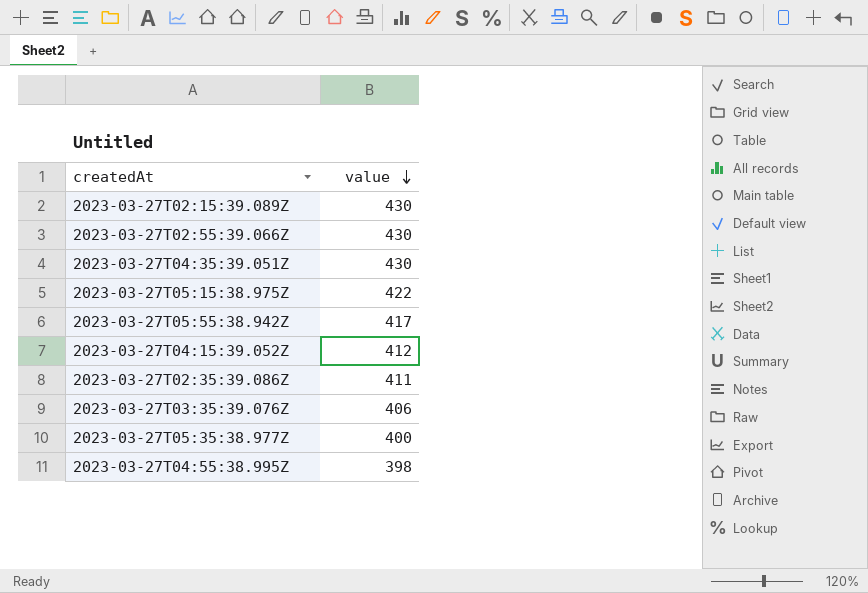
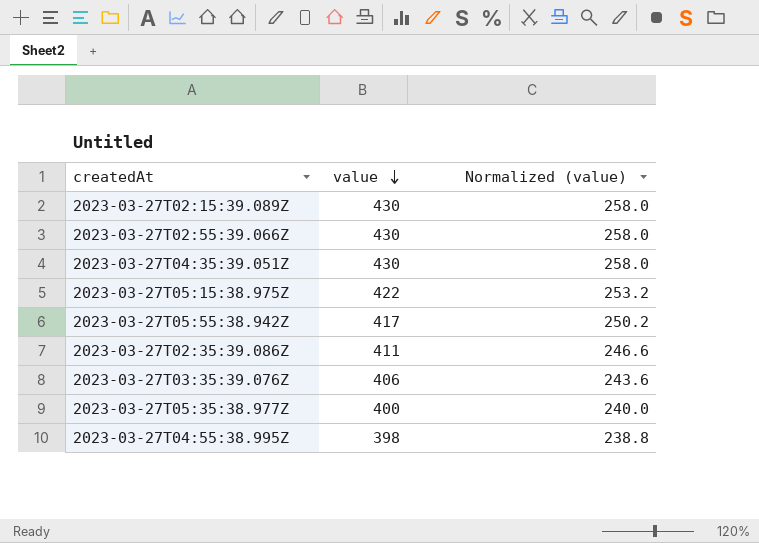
column Normalized (value) | formula: none -> [value] * 0.6
row 2023-03-27T04:15:39.052Z: 412 -> none

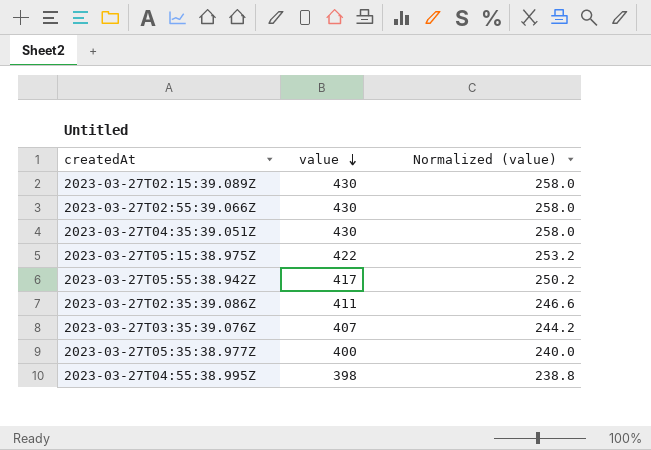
2023-03-27T03:35:39.076Z | value: 406 -> 407
2023-03-27T03:35:39.076Z | Normalized (value): 243.6 -> 244.2

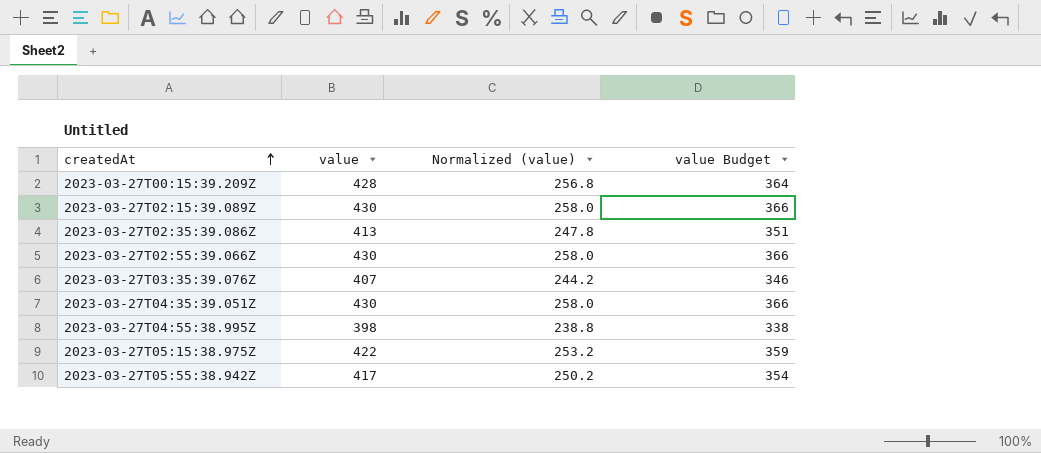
row order: value descending -> createdAt ascending
column value Budget | formula: none -> [value] * 0.85
row 2023-03-27T05:35:38.977Z: 400 | 240.0 -> none
row 2023-03-27T00:15:39.209Z: none -> 428 | 256.8 | 364
2023-03-27T02:35:39.086Z | value: 411 -> 413
2023-03-27T02:35:39.086Z | Normalized (value): 246.6 -> 247.8

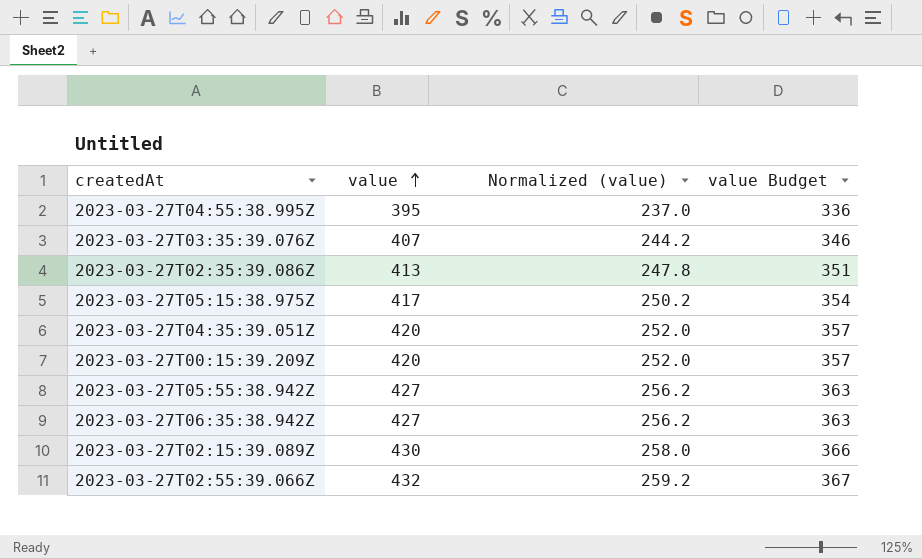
row order: createdAt ascending -> value ascending
2023-03-27T04:55:38.995Z | value: 398 -> 395
2023-03-27T04:55:38.995Z | Normalized (value): 238.8 -> 237.0
2023-03-27T04:55:38.995Z | value Budget: 338 -> 336
2023-03-27T05:15:38.975Z | value: 422 -> 417
2023-03-27T05:15:38.975Z | Normalized (value): 253.2 -> 250.2
2023-03-27T05:15:38.975Z | value Budget: 359 -> 354
2023-03-27T04:35:39.051Z | value: 430 -> 420
2023-03-27T04:35:39.051Z | Normalized (value): 258.0 -> 252.0
2023-03-27T04:35:39.051Z | value Budget: 366 -> 357
2023-03-27T00:15:39.209Z | value: 428 -> 420
2023-03-27T00:15:39.209Z | Normalized (value): 256.8 -> 252.0
2023-03-27T00:15:39.209Z | value Budget: 364 -> 357
2023-03-27T05:55:38.942Z | value: 417 -> 427
2023-03-27T05:55:38.942Z | Normalized (value): 250.2 -> 256.2
2023-03-27T05:55:38.942Z | value Budget: 354 -> 363
row 2023-03-27T06:35:38.942Z: none -> 427 | 256.2 | 363
2023-03-27T02:55:39.066Z | value: 430 -> 432
2023-03-27T02:55:39.066Z | Normalized (value): 258.0 -> 259.2
2023-03-27T02:55:39.066Z | value Budget: 366 -> 367

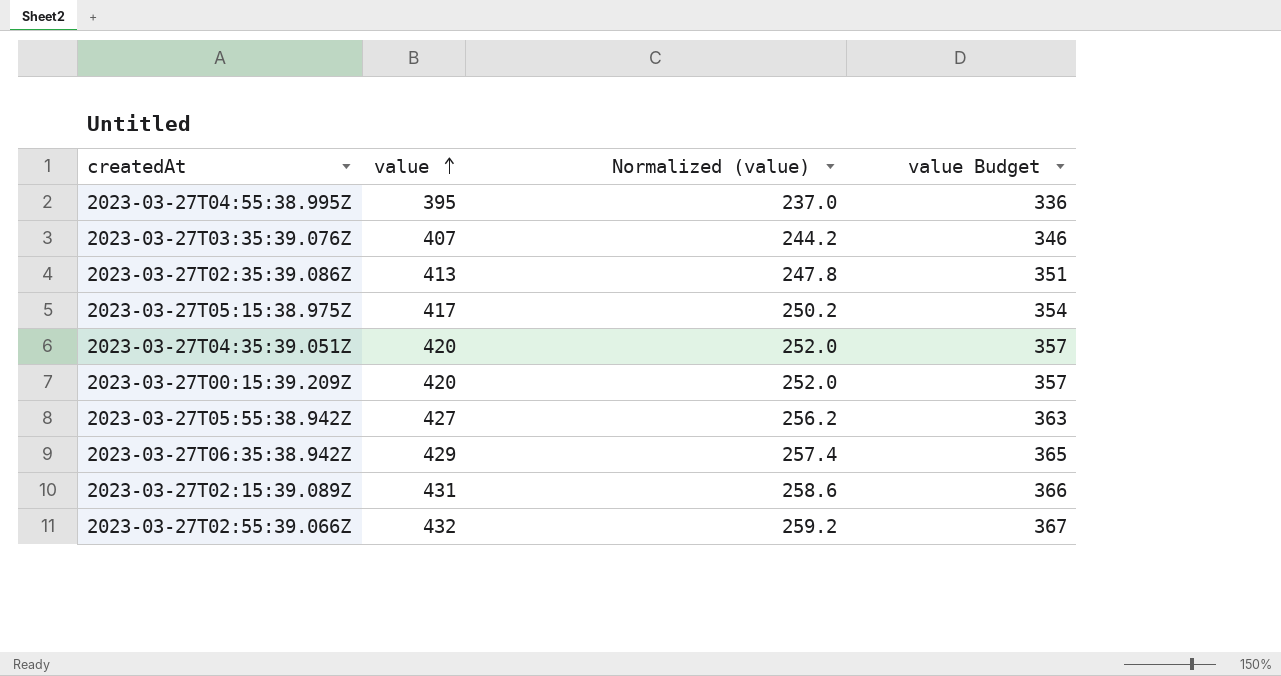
2023-03-27T06:35:38.942Z | value: 427 -> 429
2023-03-27T06:35:38.942Z | Normalized (value): 256.2 -> 257.4
2023-03-27T06:35:38.942Z | value Budget: 363 -> 365
2023-03-27T02:15:39.089Z | value: 430 -> 431
2023-03-27T02:15:39.089Z | Normalized (value): 258.0 -> 258.6

